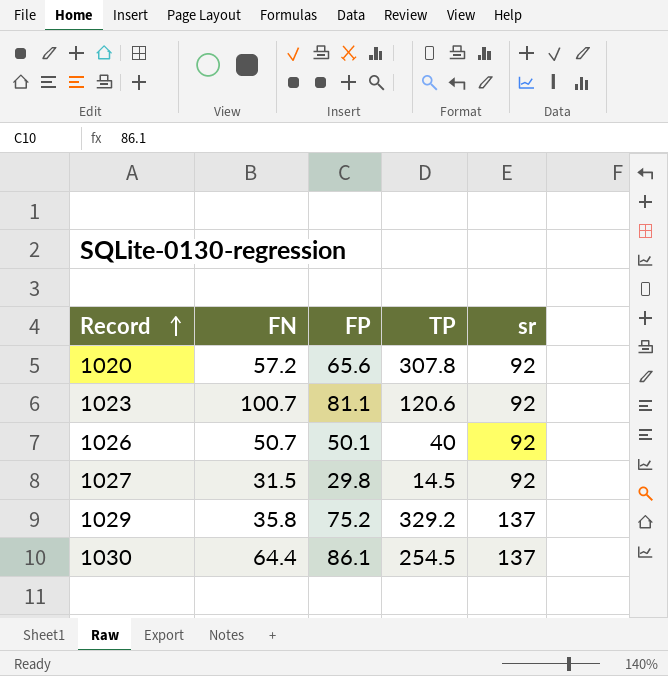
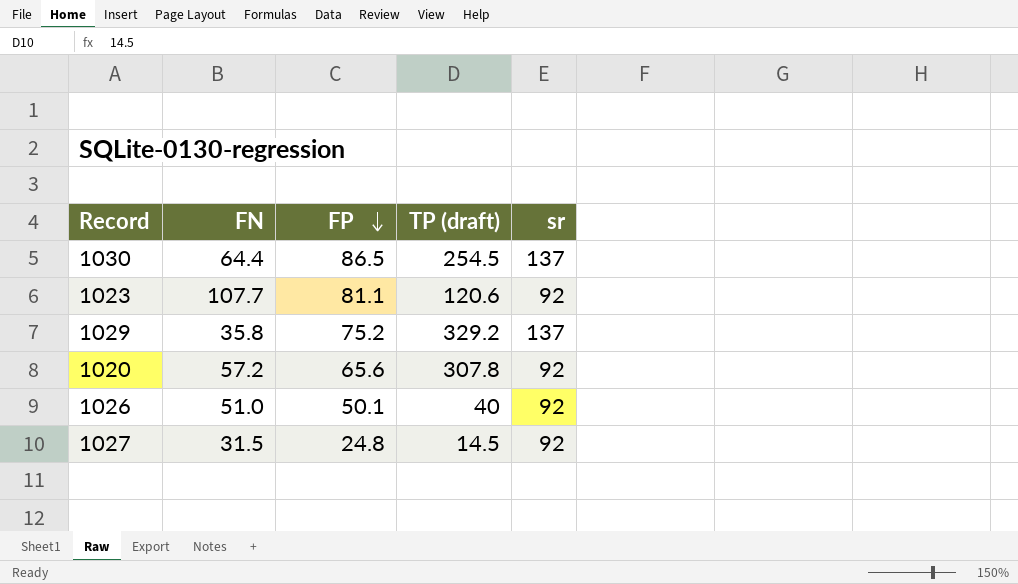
row order: Record ascending -> FP descending
column name: TP -> TP (draft)
1030 | FP: 86.1 -> 86.5
1023 | FN: 100.7 -> 107.7
1026 | FN: 50.7 -> 51.0
1027 | FP: 29.8 -> 24.8

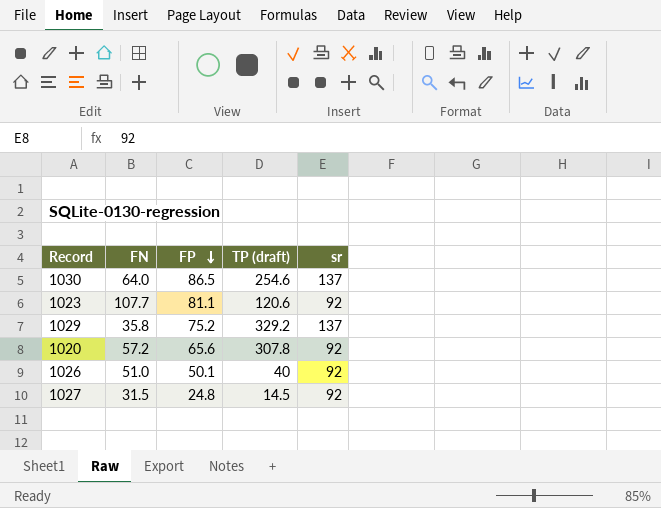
1030 | FN: 64.4 -> 64.0
1030 | TP (draft): 254.5 -> 254.6

